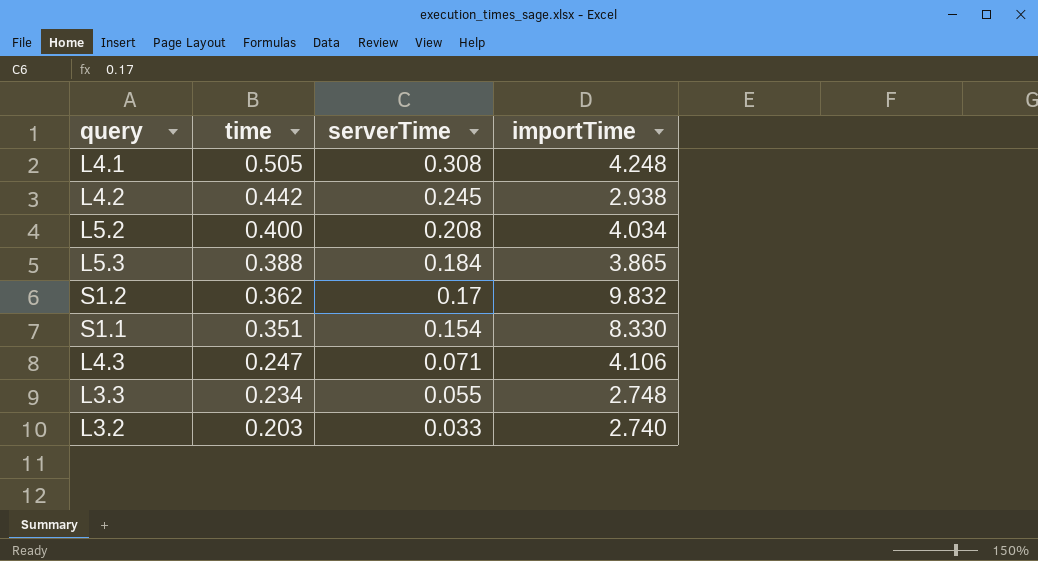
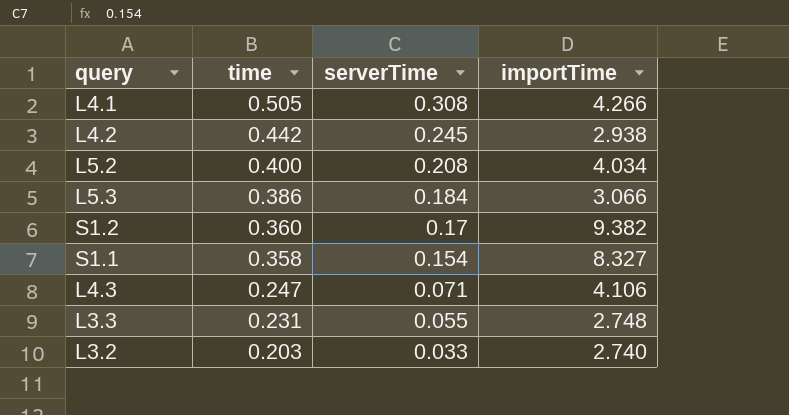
L4.1 | importTime: 4.248 -> 4.266
L5.3 | time: 0.388 -> 0.386
L5.3 | importTime: 3.865 -> 3.066
S1.2 | time: 0.362 -> 0.360
S1.2 | importTime: 9.832 -> 9.382
S1.1 | time: 0.351 -> 0.358
S1.1 | importTime: 8.330 -> 8.327
L3.3 | time: 0.234 -> 0.231

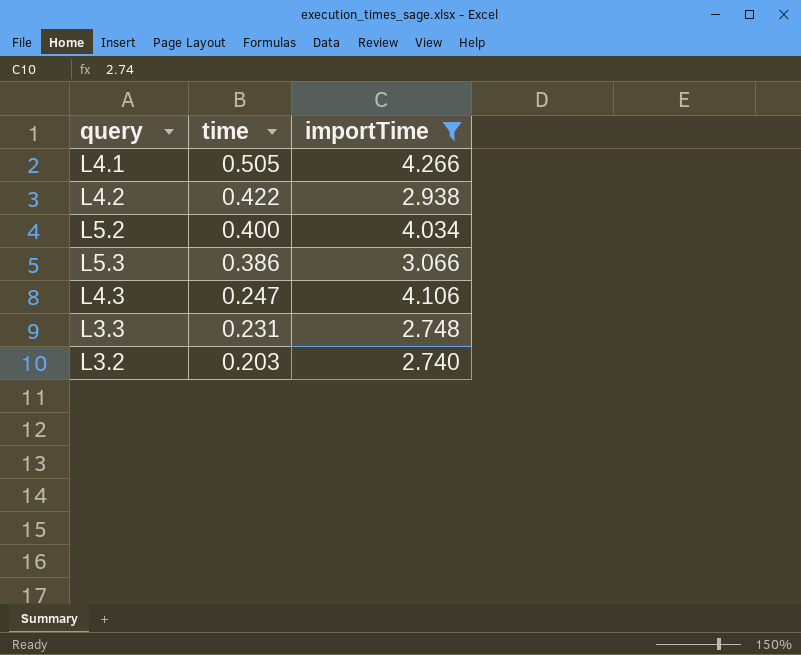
filter: none -> importTime <= 4.266
column serverTime | position: 3 -> none
L4.2 | time: 0.442 -> 0.422

